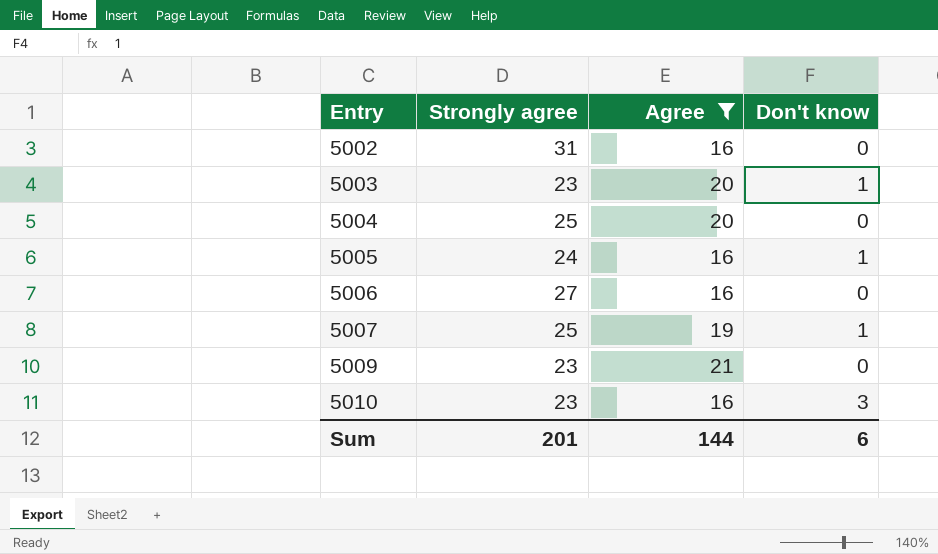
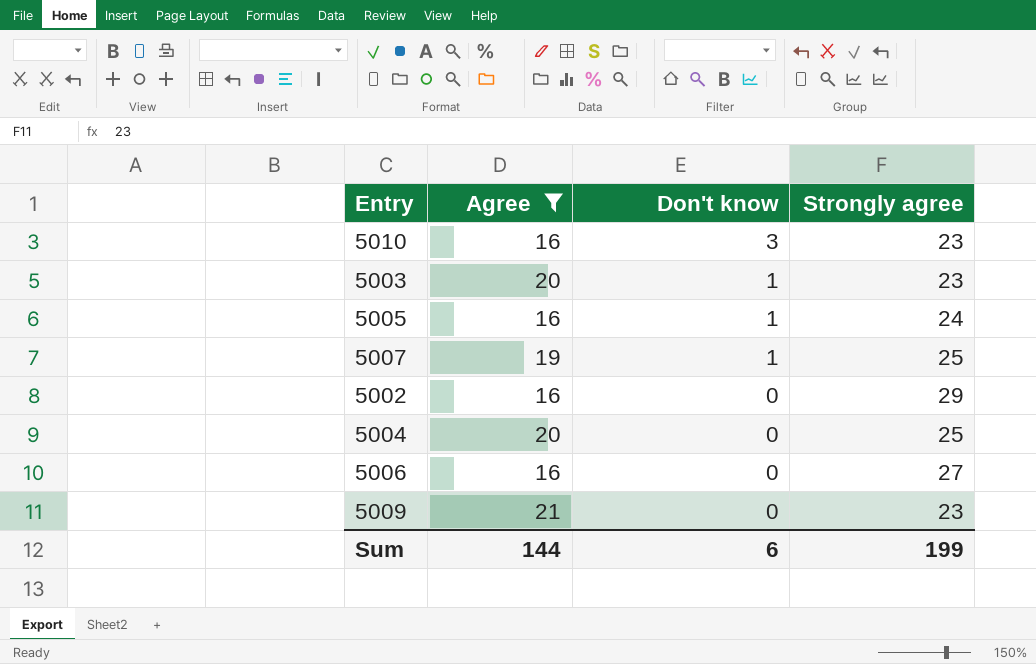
row order: Entry ascending -> Don't know descending
column Strongly agree | position: 2 -> 4
5002 | Strongly agree: 31 -> 29
Sum | Strongly agree: 201 -> 199

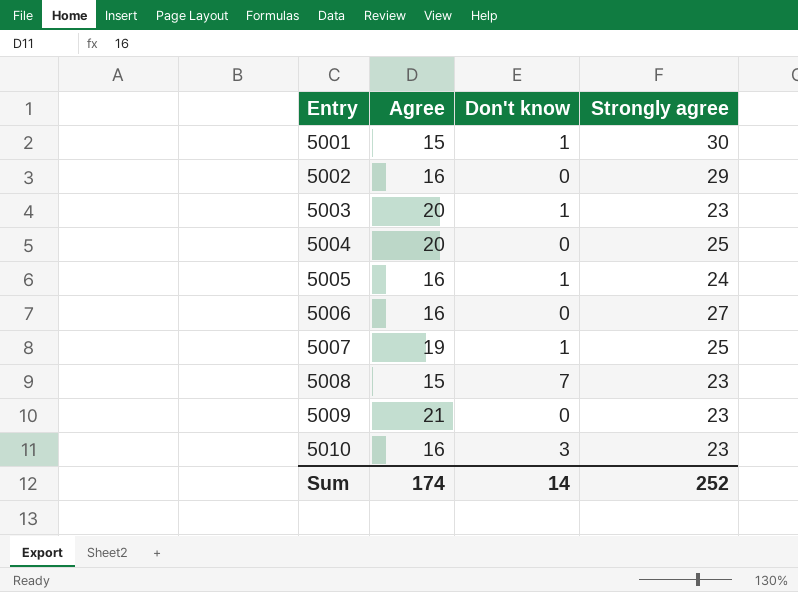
filter: Agree != 15 -> none
row order: Don't know descending -> Entry ascending
Sum | Agree: 144 -> 174
Sum | Don't know: 6 -> 14
Sum | Strongly agree: 199 -> 252

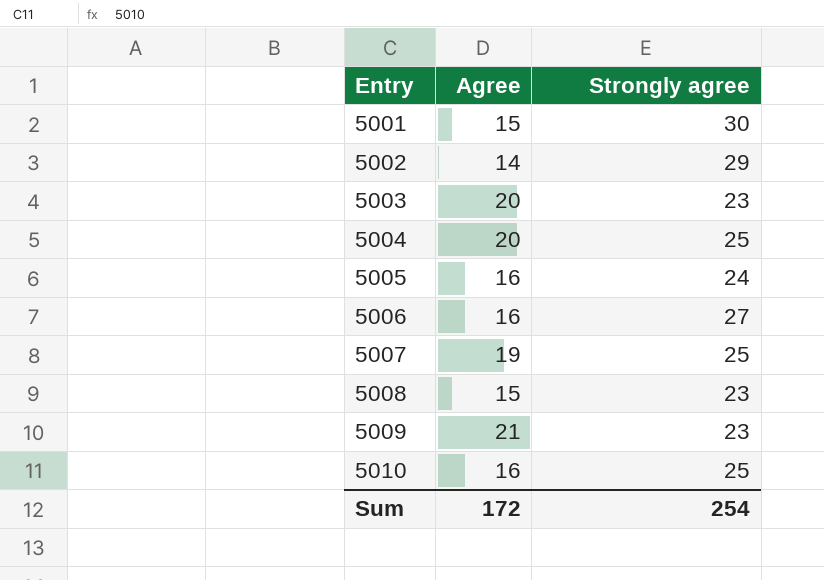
column Don't know | position: 3 -> none
5002 | Agree: 16 -> 14
5010 | Strongly agree: 23 -> 25
Sum | Agree: 174 -> 172
Sum | Strongly agree: 252 -> 254

